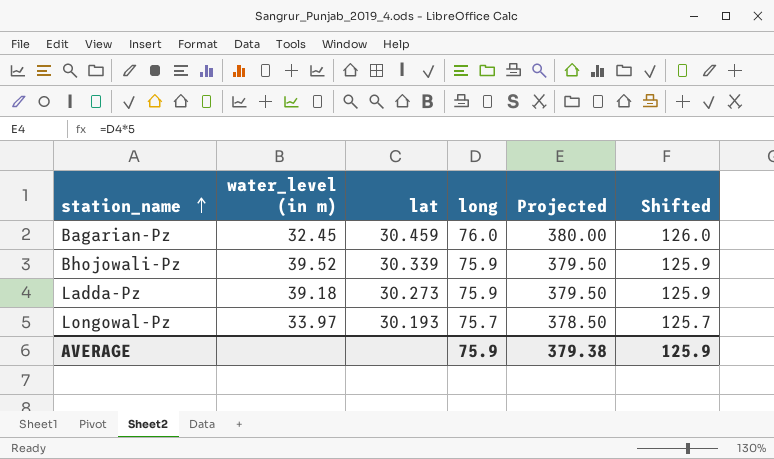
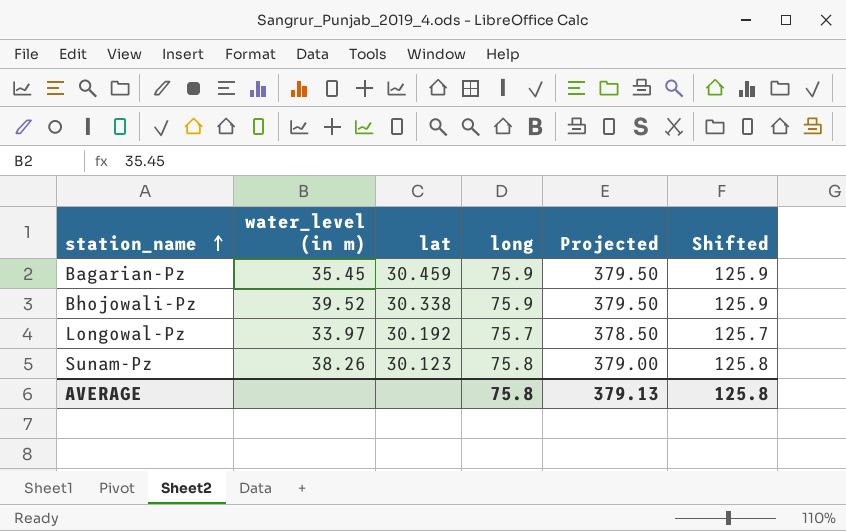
row Ladda-Pz: 39.18 | 30.273 | 75.9 | 379.50 | 125.9 -> none
Bagarian-Pz | water_level (in m): 32.45 -> 35.45
Bagarian-Pz | long: 76.0 -> 75.9
Bagarian-Pz | Projected: 380.00 -> 379.50
Bagarian-Pz | Shifted: 126.0 -> 125.9
Bhojowali-Pz | lat: 30.339 -> 30.338
Longowal-Pz | lat: 30.193 -> 30.192
row Sunam-Pz: none -> 38.26 | 30.123 | 75.8 | 379.00 | 125.8
AVERAGE | long: 75.9 -> 75.8
AVERAGE | Projected: 379.38 -> 379.13
AVERAGE | Shifted: 125.9 -> 125.8

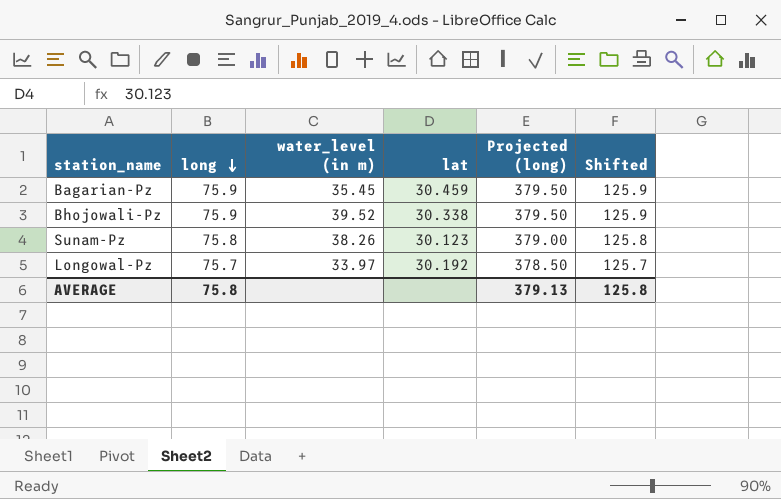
row order: station_name ascending -> long descending
column long | position: 4 -> 2
column name: Projected -> Projected (long)

